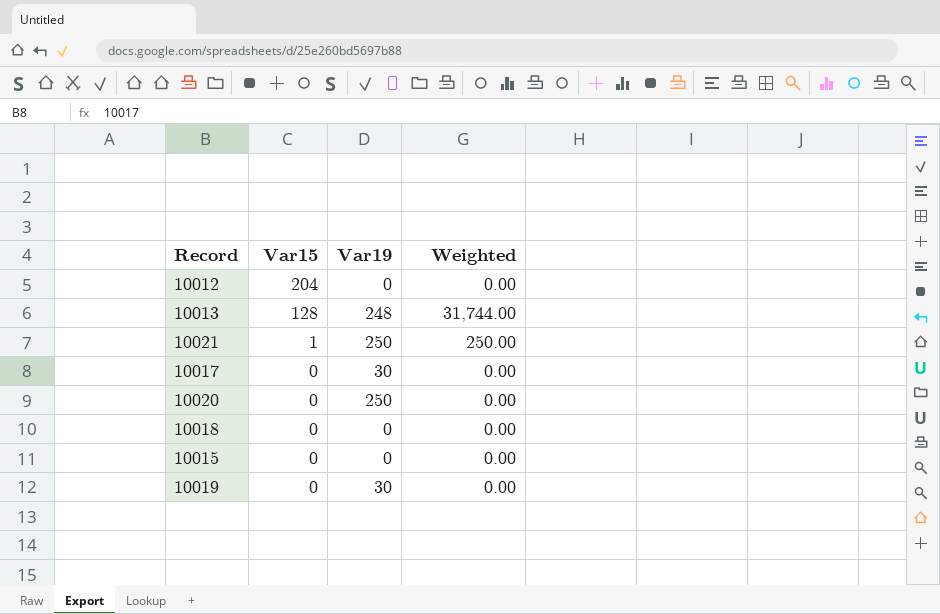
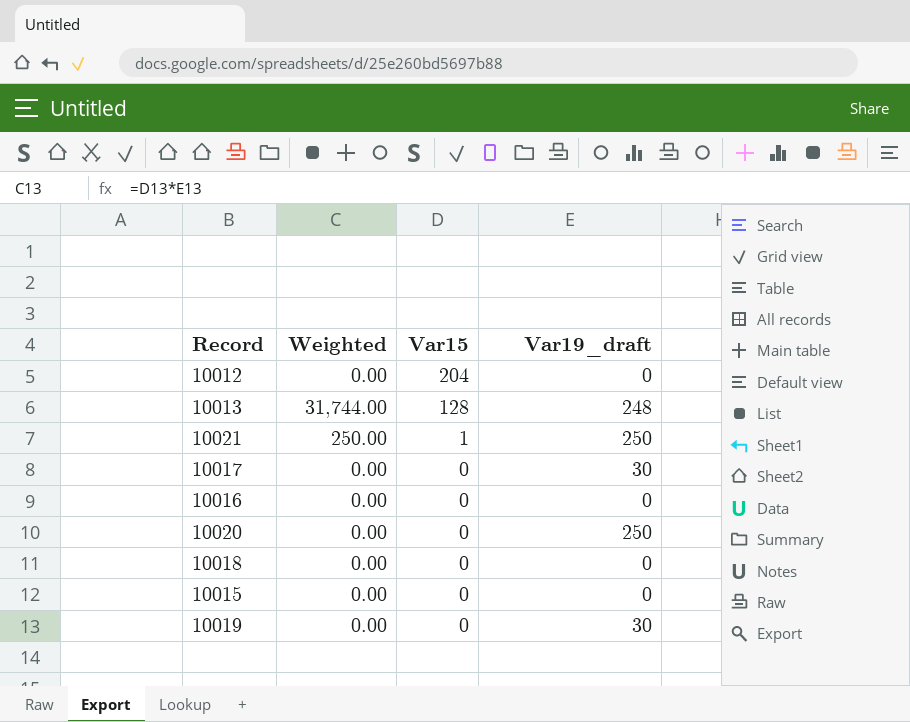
column Weighted | position: 4 -> 2
column name: Var19 -> Var19_draft
row 10016: none -> 0.00 | 0 | 0

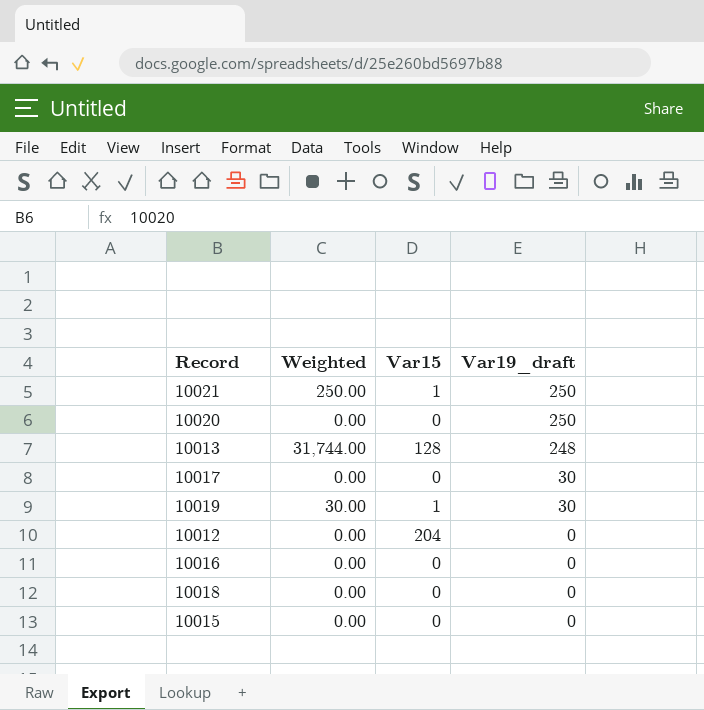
row order: Var15 descending -> Var19_draft descending
10019 | Weighted: 0.00 -> 30.00
10019 | Var15: 0 -> 1

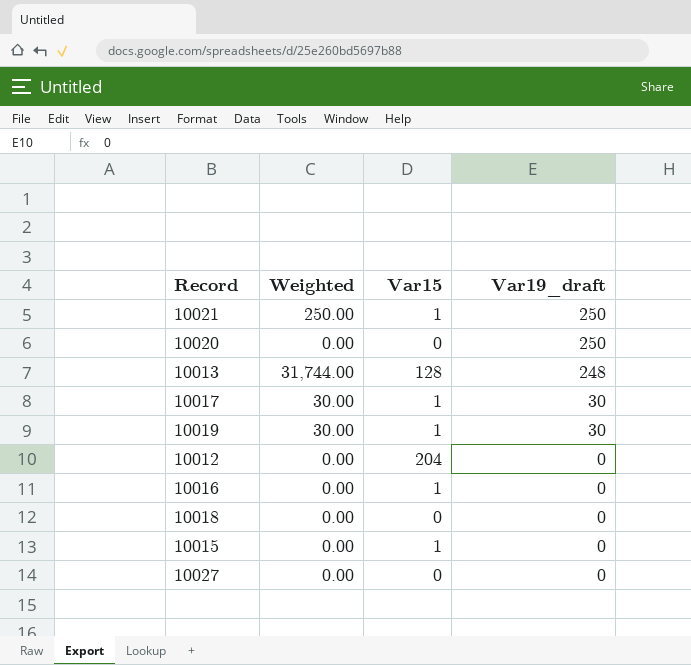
10017 | Weighted: 0.00 -> 30.00
10017 | Var15: 0 -> 1
10016 | Var15: 0 -> 1
10015 | Var15: 0 -> 1
row 10027: none -> 0.00 | 0 | 0

